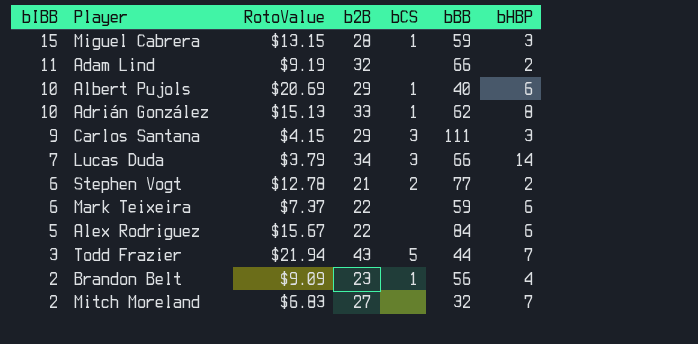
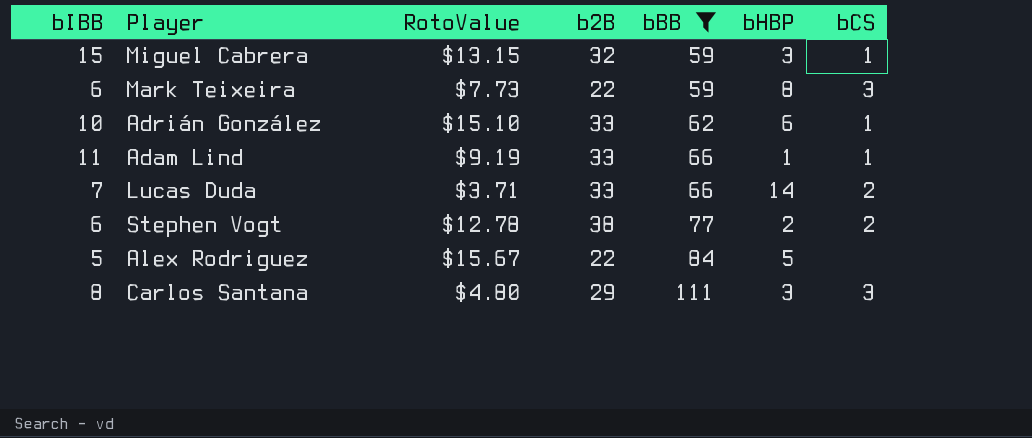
filter: none -> bBB >= 59
row order: bIBB descending -> bBB ascending
column bCS | position: 5 -> 7
Miguel Cabrera | b2B: 28 -> 32
Mark Teixeira | RotoValue: $7.37 -> $7.73
Mark Teixeira | bHBP: 6 -> 8
Mark Teixeira | bCS: none -> 3
Adrián González | RotoValue: $15.13 -> $15.10
Adrián González | bHBP: 8 -> 6
Adam Lind | b2B: 32 -> 33
Adam Lind | bHBP: 2 -> 1
Adam Lind | bCS: none -> 1
Lucas Duda | RotoValue: $3.79 -> $3.71
Lucas Duda | b2B: 34 -> 33
Lucas Duda | bCS: 3 -> 2
Stephen Vogt | b2B: 21 -> 38
Alex Rodriguez | bHBP: 6 -> 5
Carlos Santana | bIBB: 9 -> 8
Carlos Santana | RotoValue: $4.15 -> $4.80

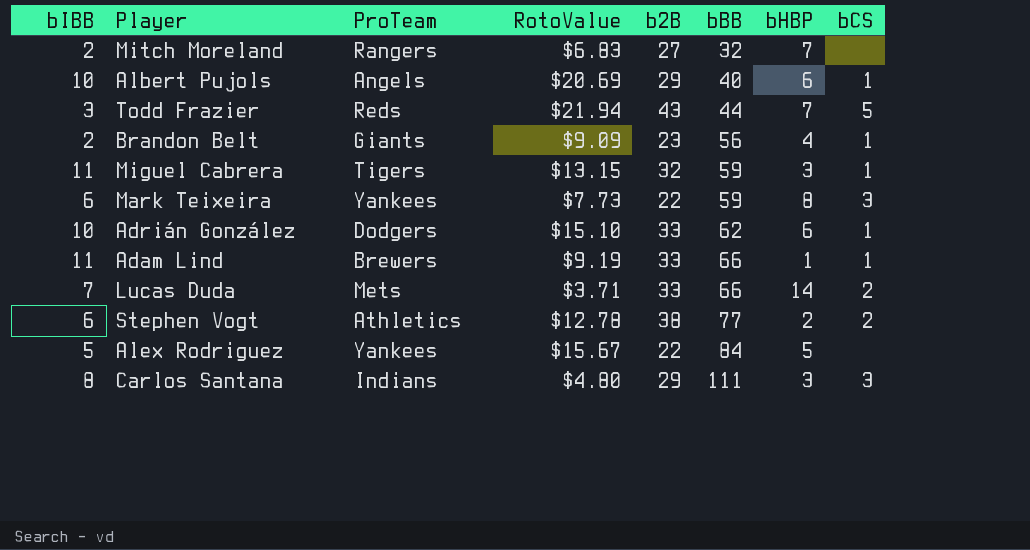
filter: bBB >= 59 -> none
column ProTeam | position: none -> 3
Miguel Cabrera | bIBB: 15 -> 11

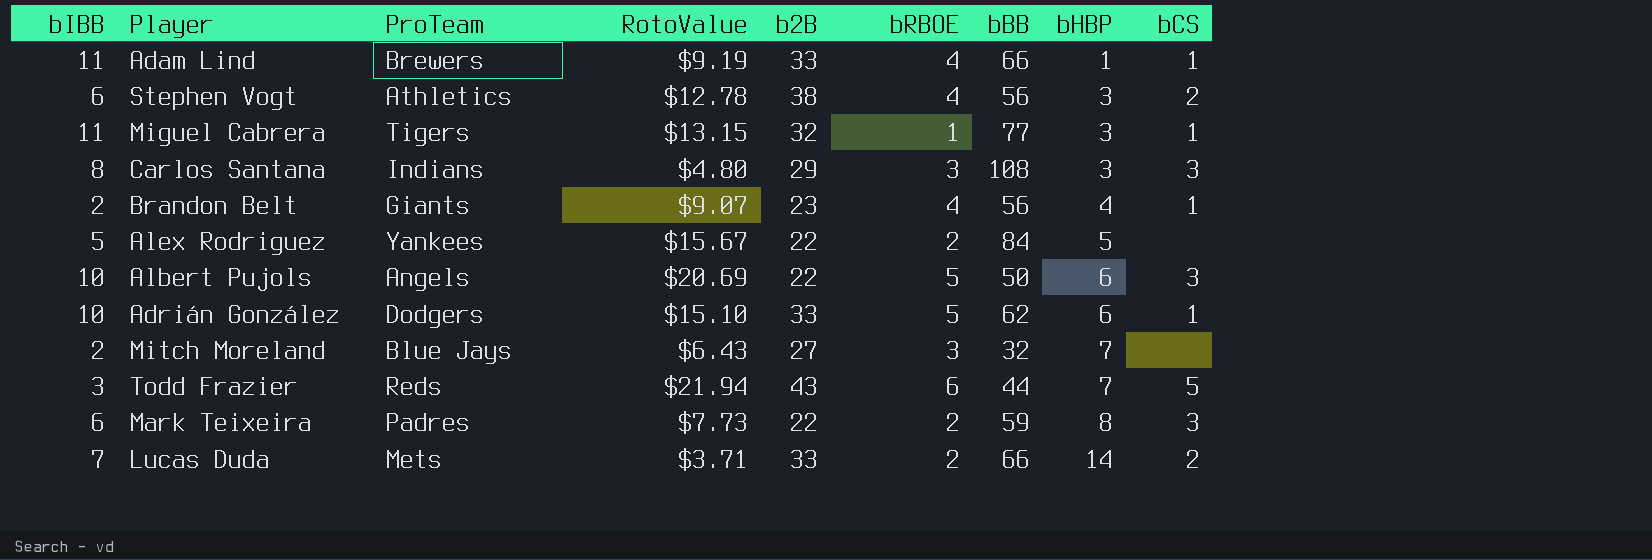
row order: bBB ascending -> bHBP ascending
column bRBOE | position: none -> 6
Stephen Vogt | bBB: 77 -> 56
Stephen Vogt | bHBP: 2 -> 3
Miguel Cabrera | bBB: 59 -> 77
Carlos Santana | bBB: 111 -> 108
Brandon Belt | RotoValue: $9.09 -> $9.07
Albert Pujols | b2B: 29 -> 22
Albert Pujols | bBB: 40 -> 50
Albert Pujols | bCS: 1 -> 3
Mitch Moreland | ProTeam: Rangers -> Blue Jays
Mitch Moreland | RotoValue: $6.83 -> $6.43
Mark Teixeira | ProTeam: Yankees -> Padres

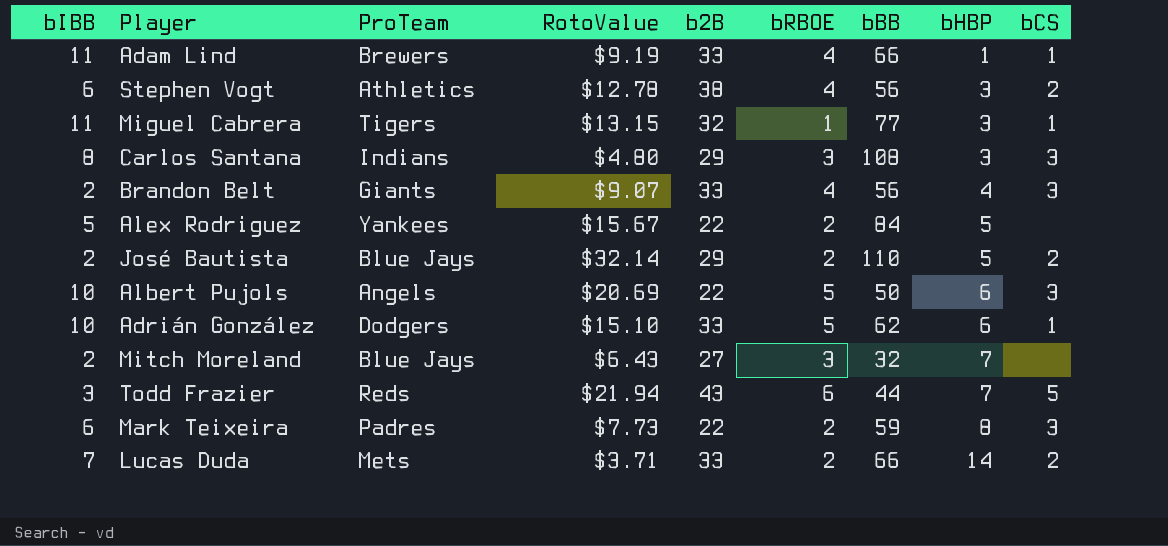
Brandon Belt | b2B: 23 -> 33
Brandon Belt | bCS: 1 -> 3
row José Bautista: none -> 2 | Blue Jays | $32.14 | 29 | 2 | 110 | 5 | 2

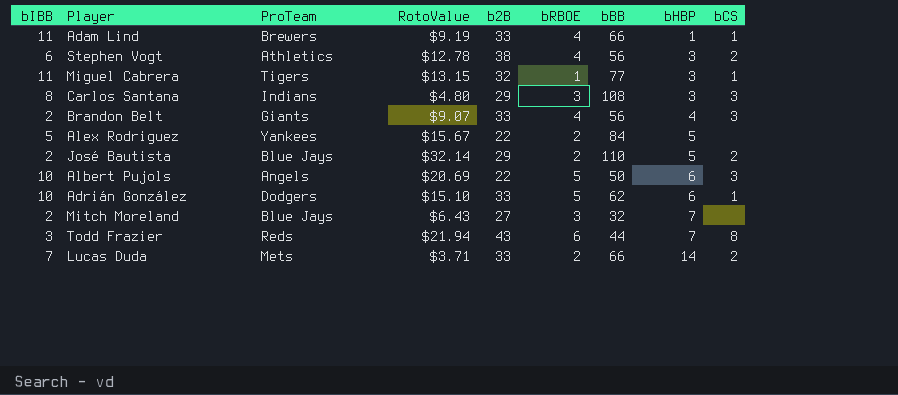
row Mark Teixeira: 6 | Padres | $7.73 | 22 | 2 | 59 | 8 | 3 -> none
Todd Frazier | bCS: 5 -> 8

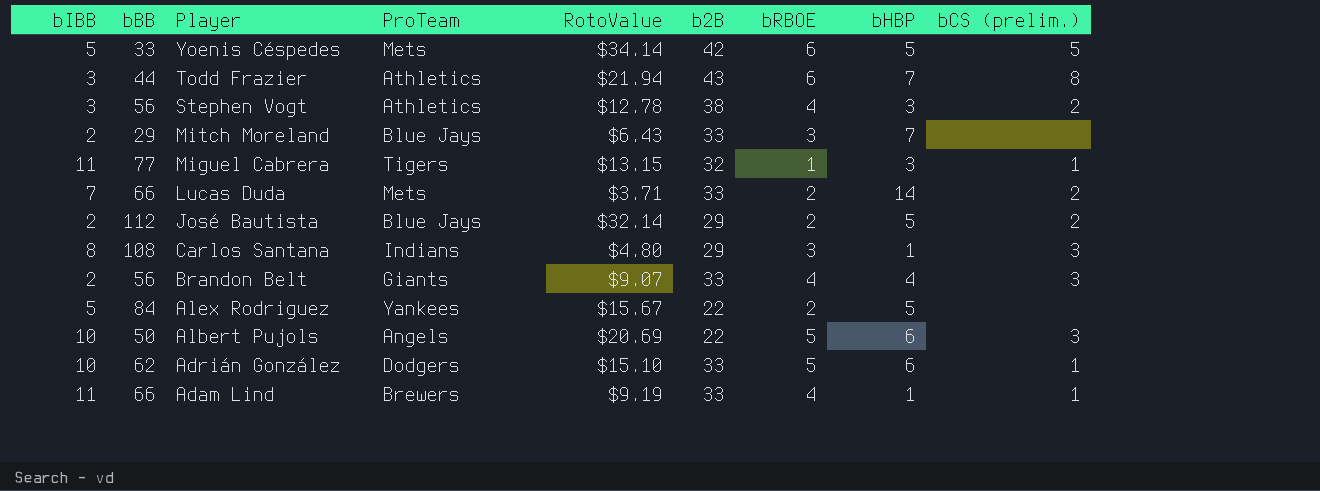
row order: bHBP ascending -> Player descending
column bBB | position: 7 -> 2
column name: bCS -> bCS (prelim.)
row Yoenis Céspedes: none -> 5 | 33 | Mets | $34.14 | 42 | 6 | 5 | 5
Todd Frazier | ProTeam: Reds -> Athletics
Stephen Vogt | bIBB: 6 -> 3
Mitch Moreland | bBB: 32 -> 29
Mitch Moreland | b2B: 27 -> 33
José Bautista | bBB: 110 -> 112
Carlos Santana | bHBP: 3 -> 1

